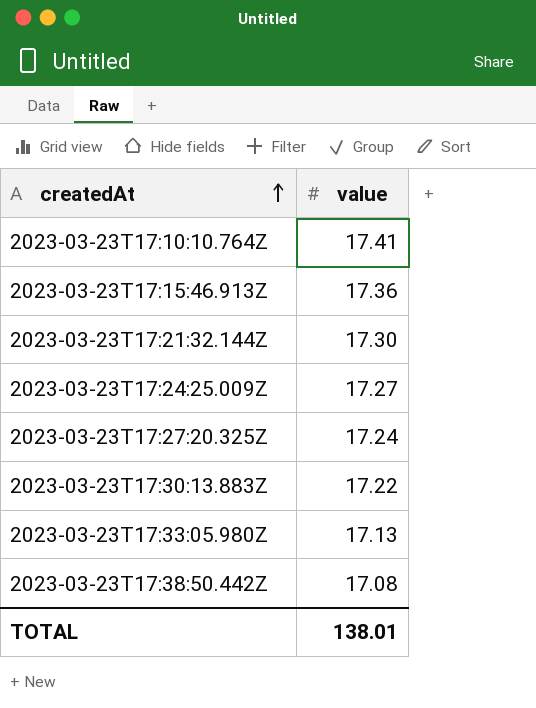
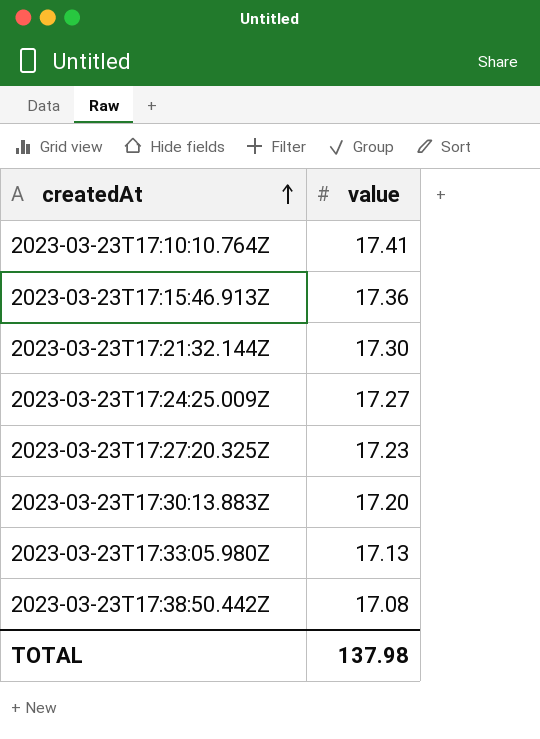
2023-03-23T17:27:20.325Z | value: 17.24 -> 17.23
2023-03-23T17:30:13.883Z | value: 17.22 -> 17.20
TOTAL | value: 138.01 -> 137.98

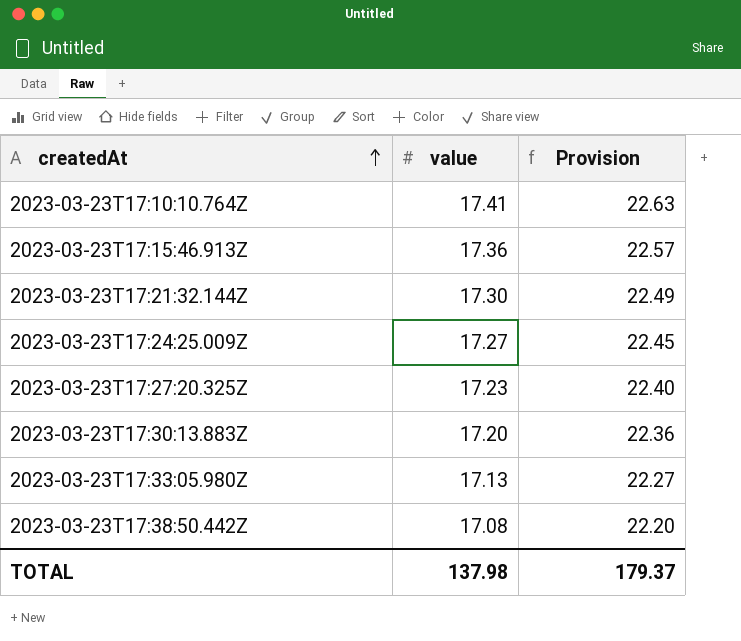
column Provision | formula: none -> [value] * 1.3

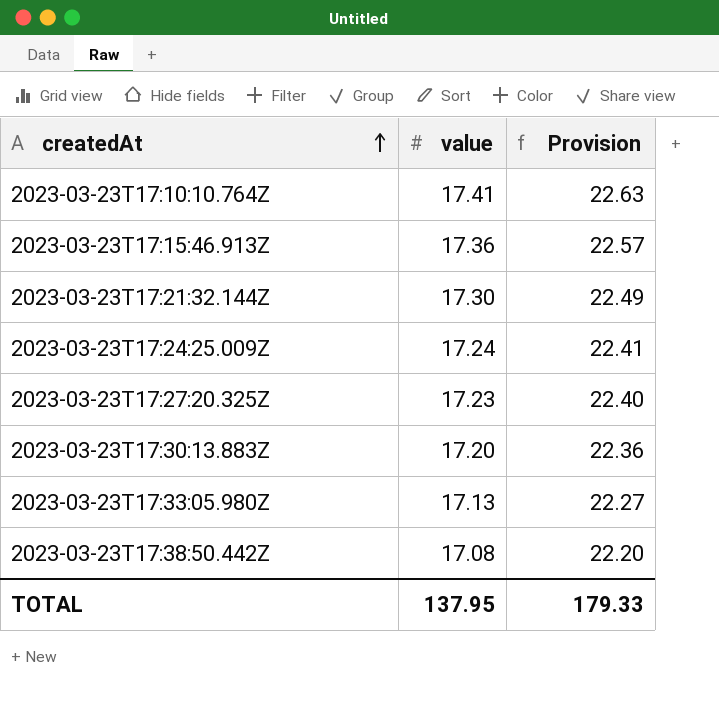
2023-03-23T17:24:25.009Z | value: 17.27 -> 17.24
2023-03-23T17:24:25.009Z | Provision: 22.45 -> 22.41
TOTAL | value: 137.98 -> 137.95
TOTAL | Provision: 179.37 -> 179.33

